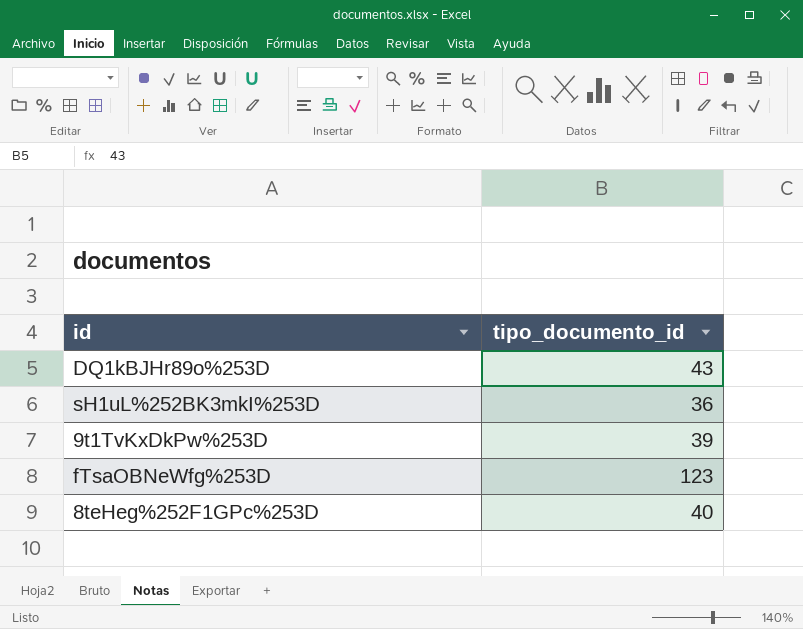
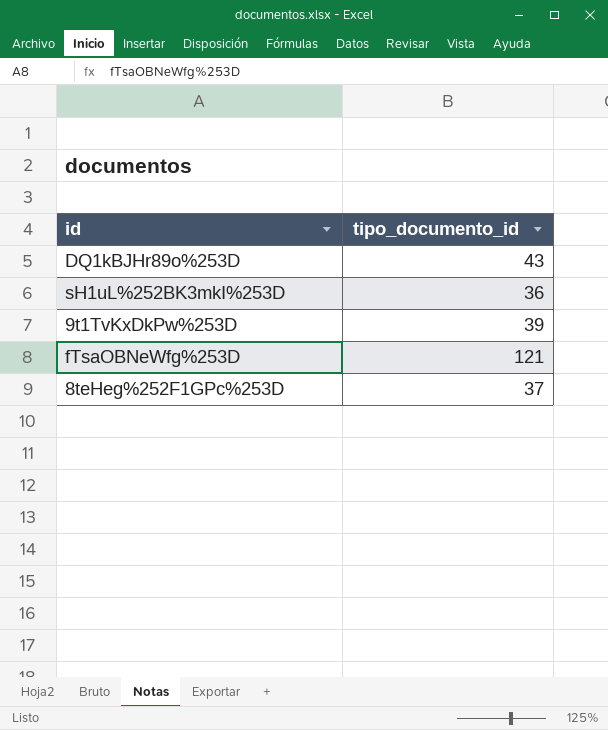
fTsaOBNeWfg%253D | tipo_documento_id: 123 -> 121
8teHeg%252F1GPc%253D | tipo_documento_id: 40 -> 37

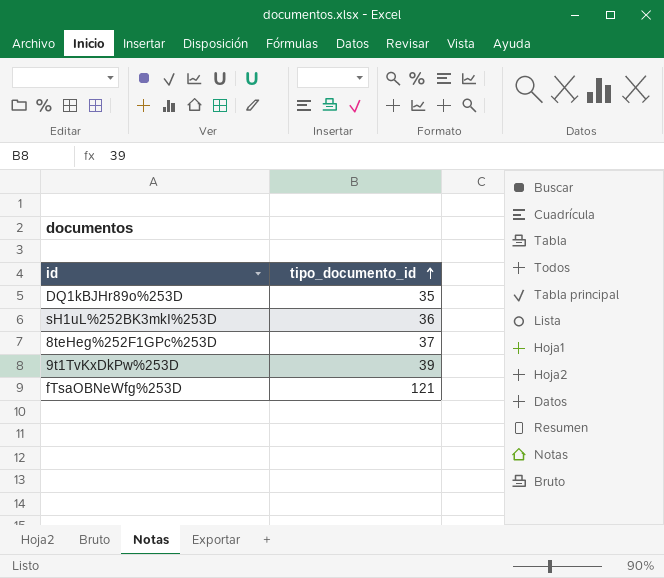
row order: none -> tipo_documento_id ascending
DQ1kBJHr89o%253D | tipo_documento_id: 43 -> 35

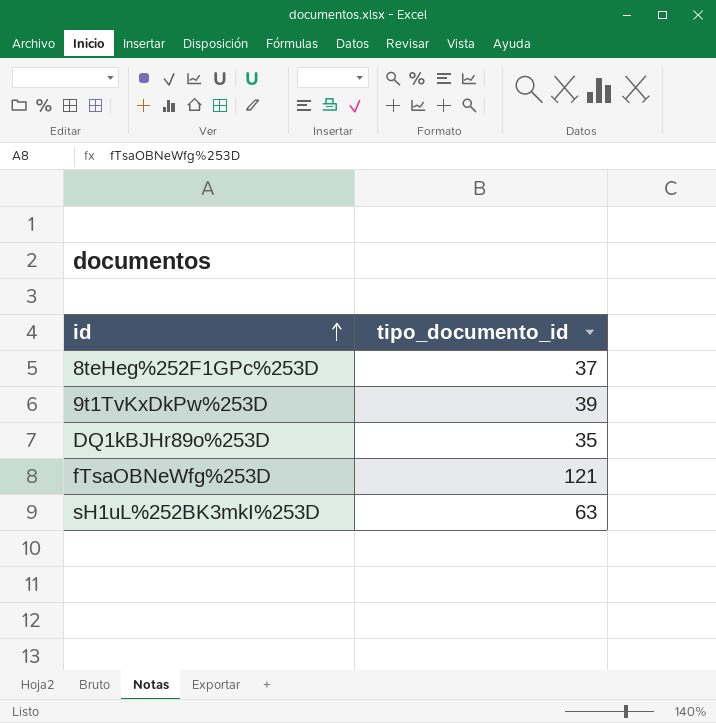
row order: tipo_documento_id ascending -> id ascending
sH1uL%252BK3mkI%253D | tipo_documento_id: 36 -> 63

